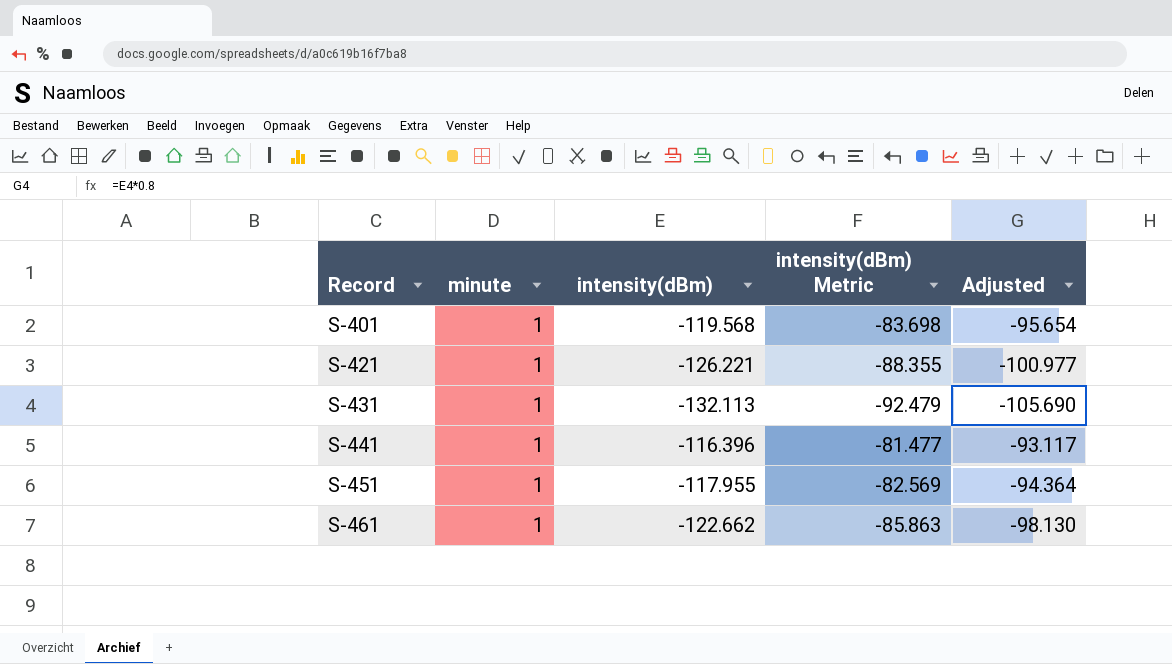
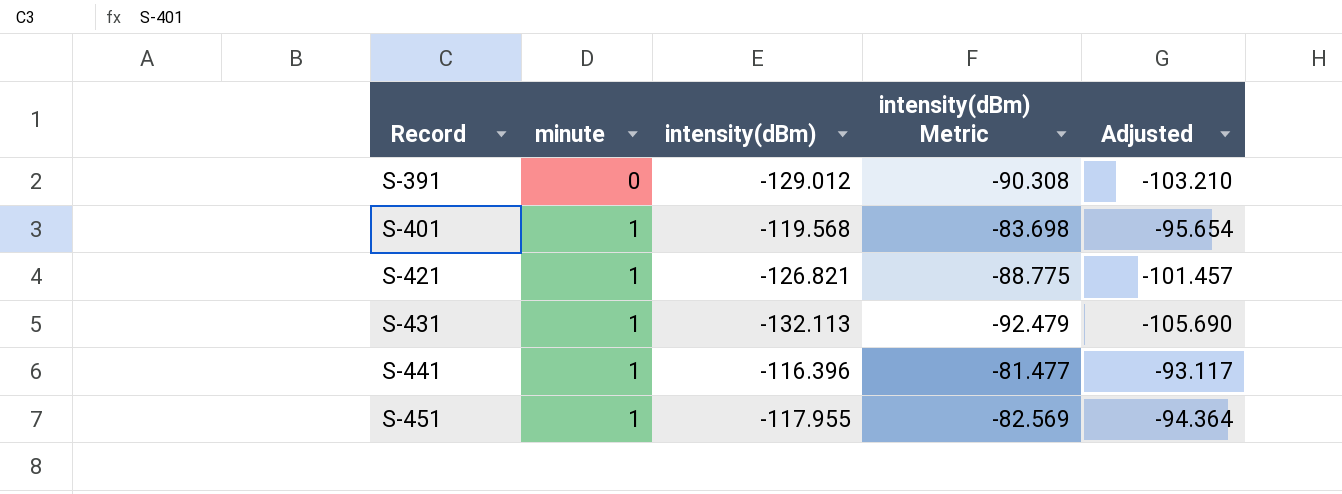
row S-461: 1 | -122.662 | -85.863 | -98.130 -> none
row S-391: none -> 0 | -129.012 | -90.308 | -103.210
S-421 | intensity(dBm): -126.221 -> -126.821
S-421 | intensity(dBm) Metric: -88.355 -> -88.775
S-421 | Adjusted: -100.977 -> -101.457

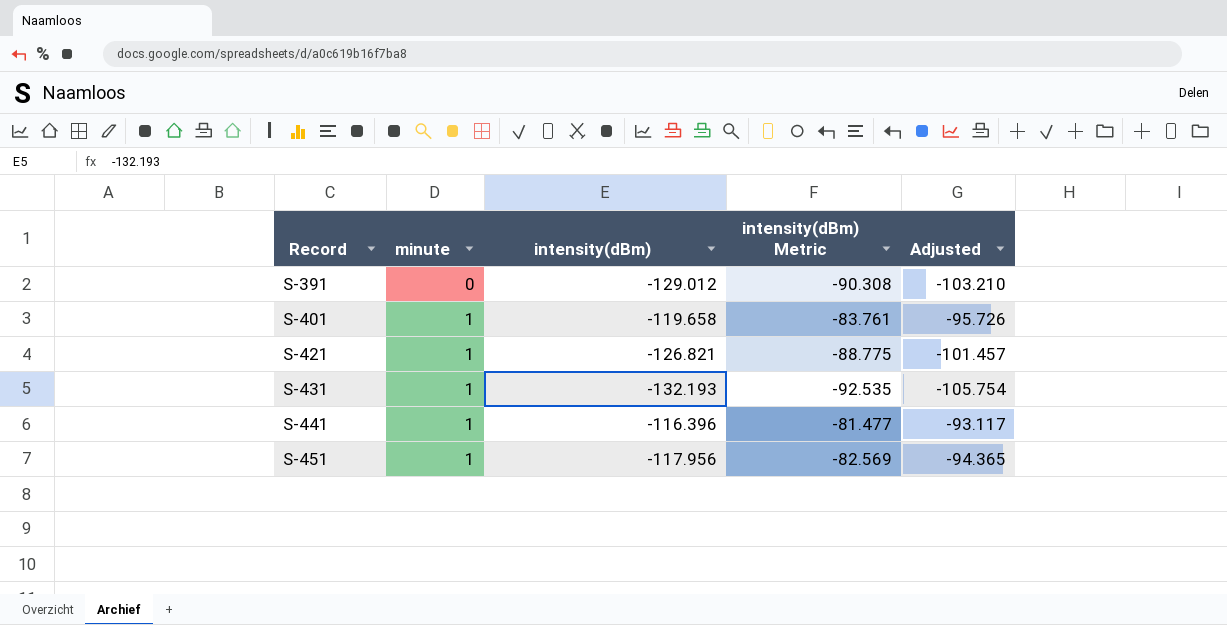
S-401 | intensity(dBm): -119.568 -> -119.658
S-401 | intensity(dBm) Metric: -83.698 -> -83.761
S-401 | Adjusted: -95.654 -> -95.726
S-431 | intensity(dBm): -132.113 -> -132.193
S-431 | intensity(dBm) Metric: -92.479 -> -92.535
S-431 | Adjusted: -105.690 -> -105.754
S-451 | intensity(dBm): -117.955 -> -117.956
S-451 | Adjusted: -94.364 -> -94.365

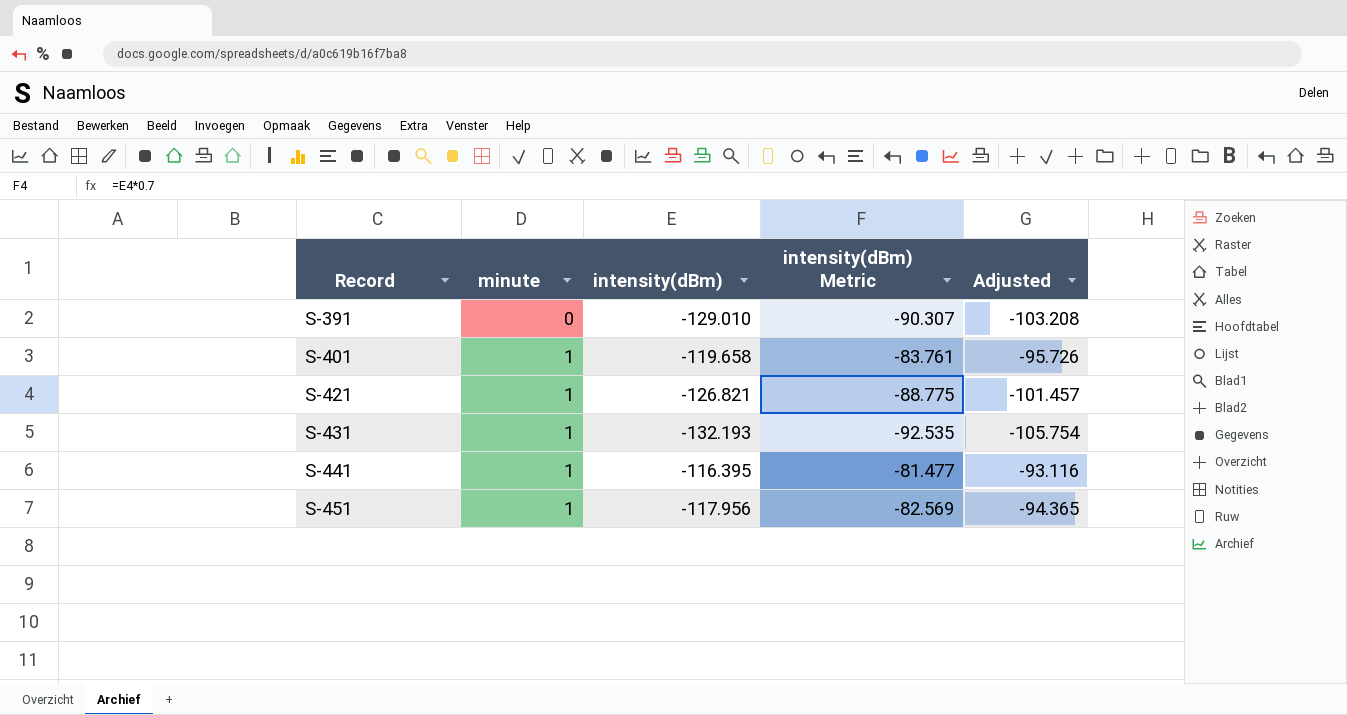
S-391 | intensity(dBm): -129.012 -> -129.010
S-391 | intensity(dBm) Metric: -90.308 -> -90.307
S-391 | Adjusted: -103.210 -> -103.208
S-441 | intensity(dBm): -116.396 -> -116.395
S-441 | Adjusted: -93.117 -> -93.116

